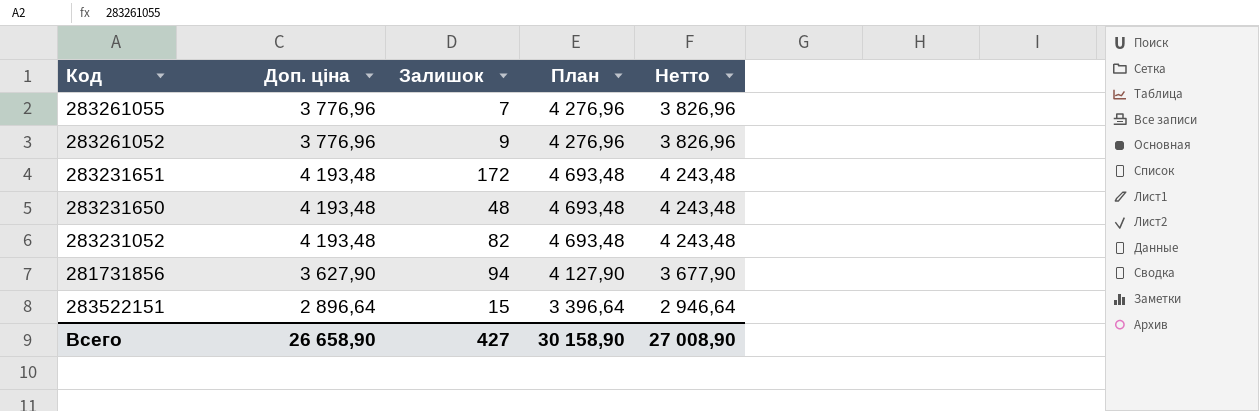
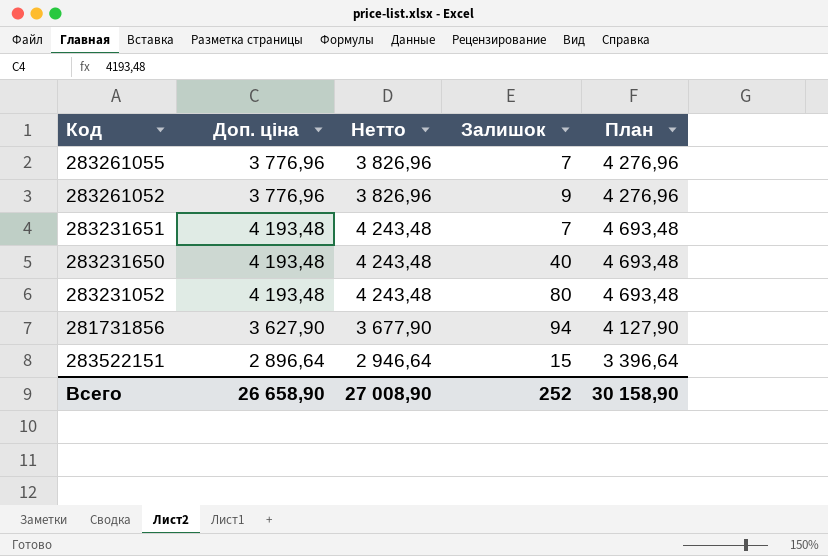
column Нетто | position: 5 -> 3
283231651 | Залишок: 172 -> 7
283231650 | Залишок: 48 -> 40
283231052 | Залишок: 82 -> 80
Всего | Залишок: 427 -> 252

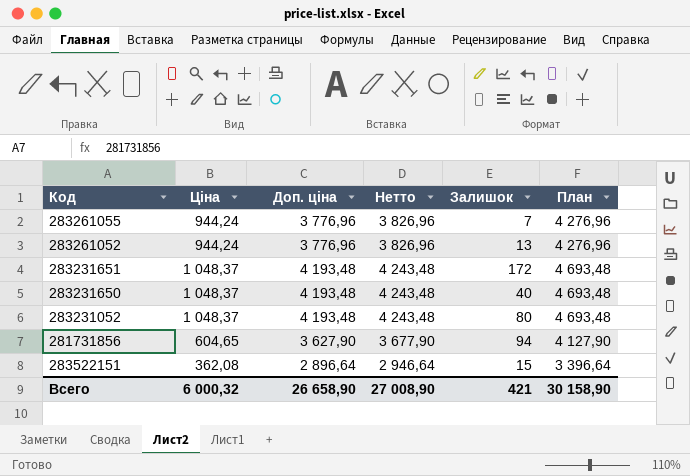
column Ціна | position: none -> 2
283261052 | Залишок: 9 -> 13
283231651 | Залишок: 7 -> 172
Всего | Залишок: 252 -> 421

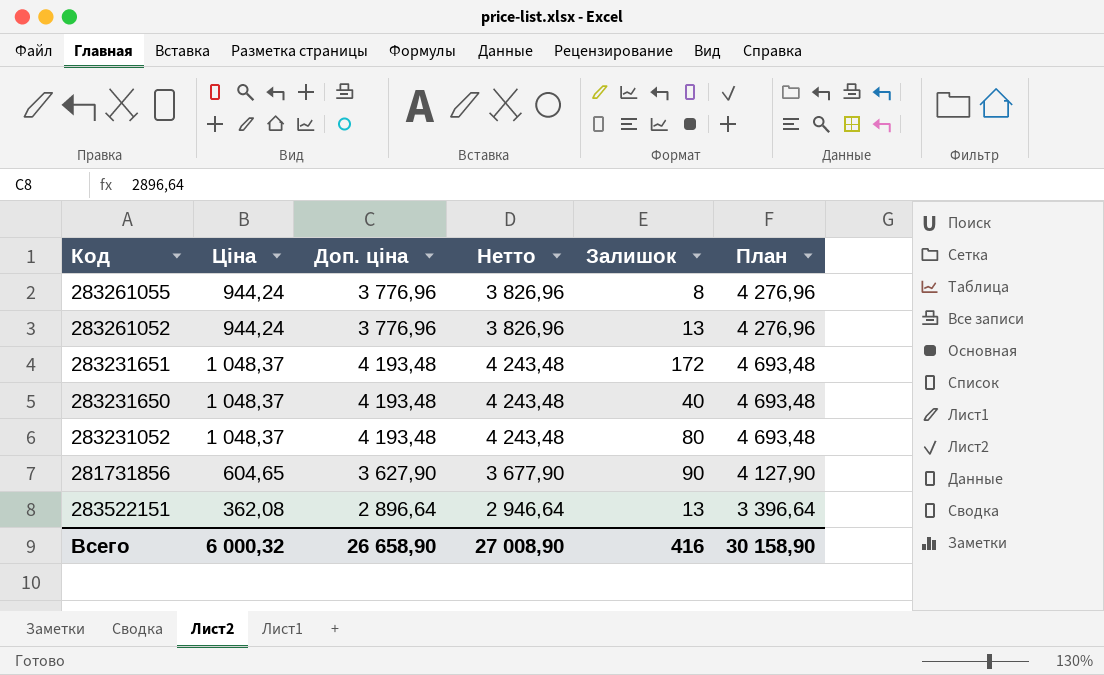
283261055 | Залишок: 7 -> 8
281731856 | Залишок: 94 -> 90
283522151 | Залишок: 15 -> 13
Всего | Залишок: 421 -> 416

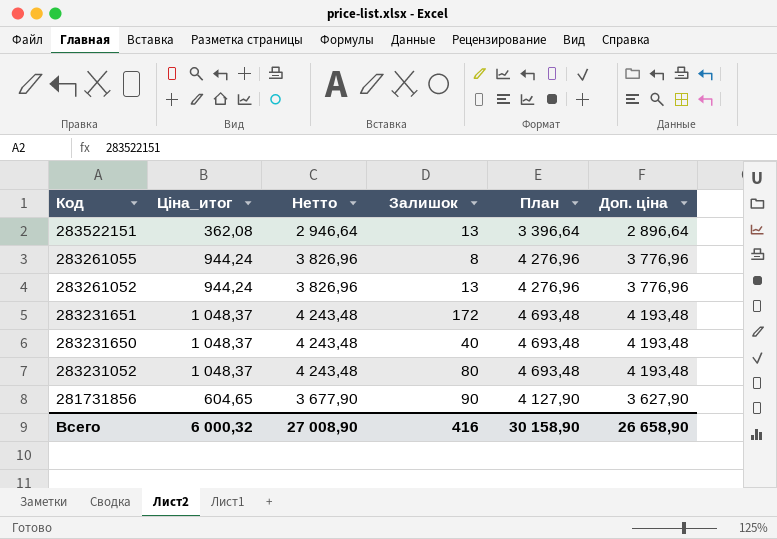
row order: none -> Код descending
column name: Ціна -> Ціна_итог
column Доп. ціна | position: 3 -> 6

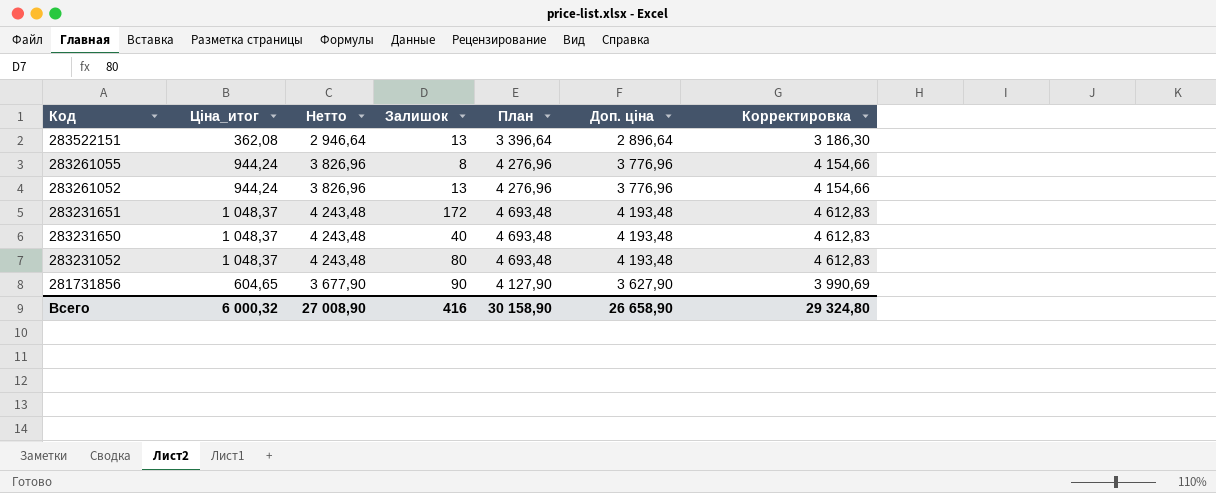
column Корректировка | formula: none -> [Доп. ціна] * 1,1

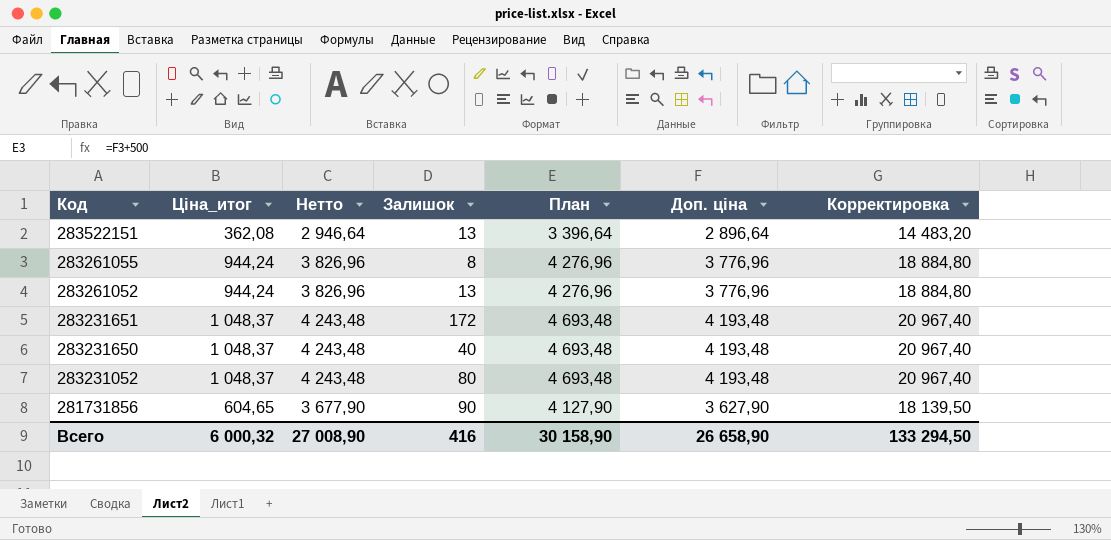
column Корректировка | formula: [Доп. ціна] * 1,1 -> [Доп. ціна] * 5
Всего | Корректировка: 29 324,80 -> 133 294,50

